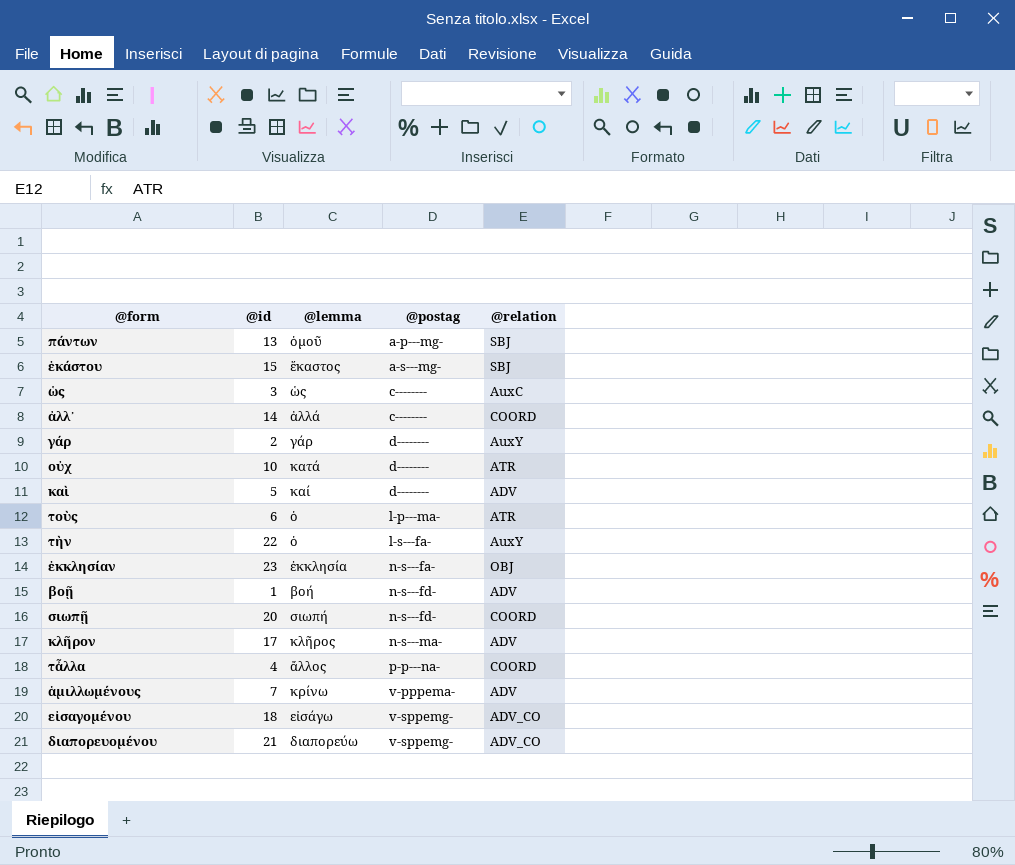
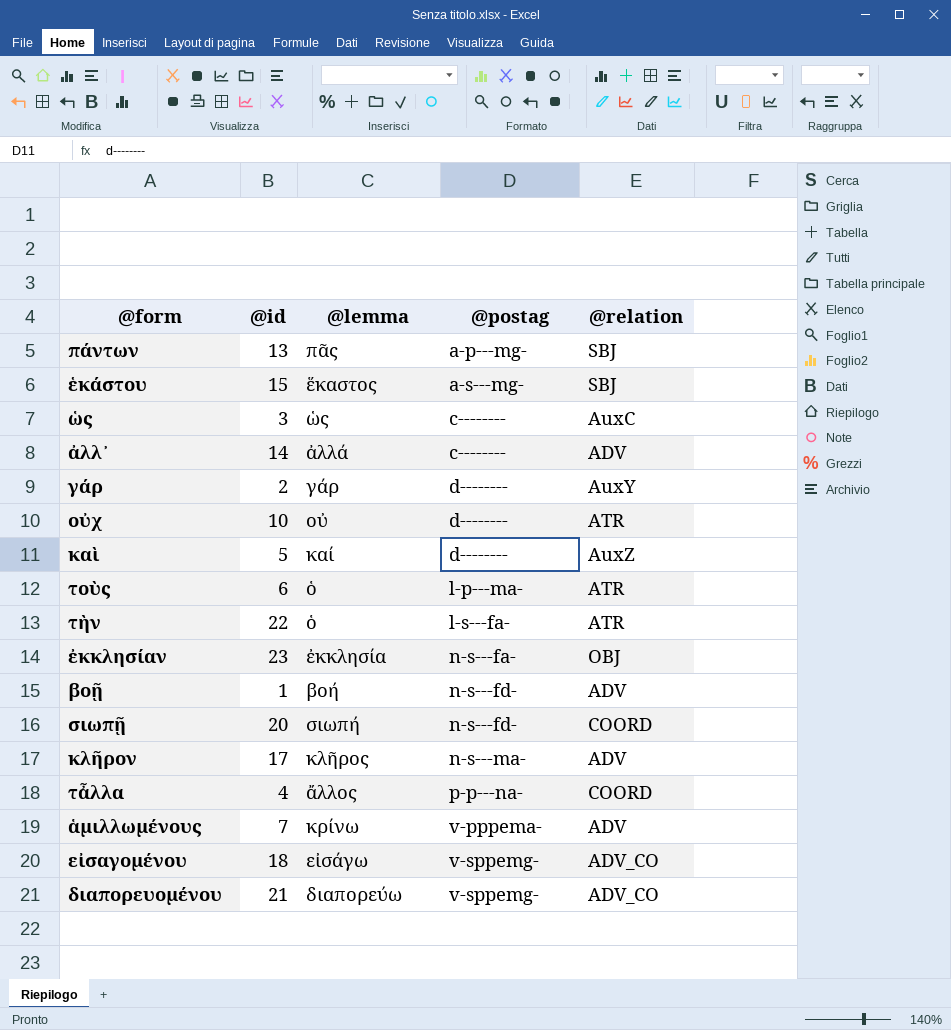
πάντων | @lemma: ὁμοῦ -> πᾶς
ἀλλ᾽ | @relation: COORD -> ADV
οὐχ | @lemma: κατά -> οὐ
καὶ | @relation: ADV -> AuxZ
τὴν | @relation: AuxY -> ATR

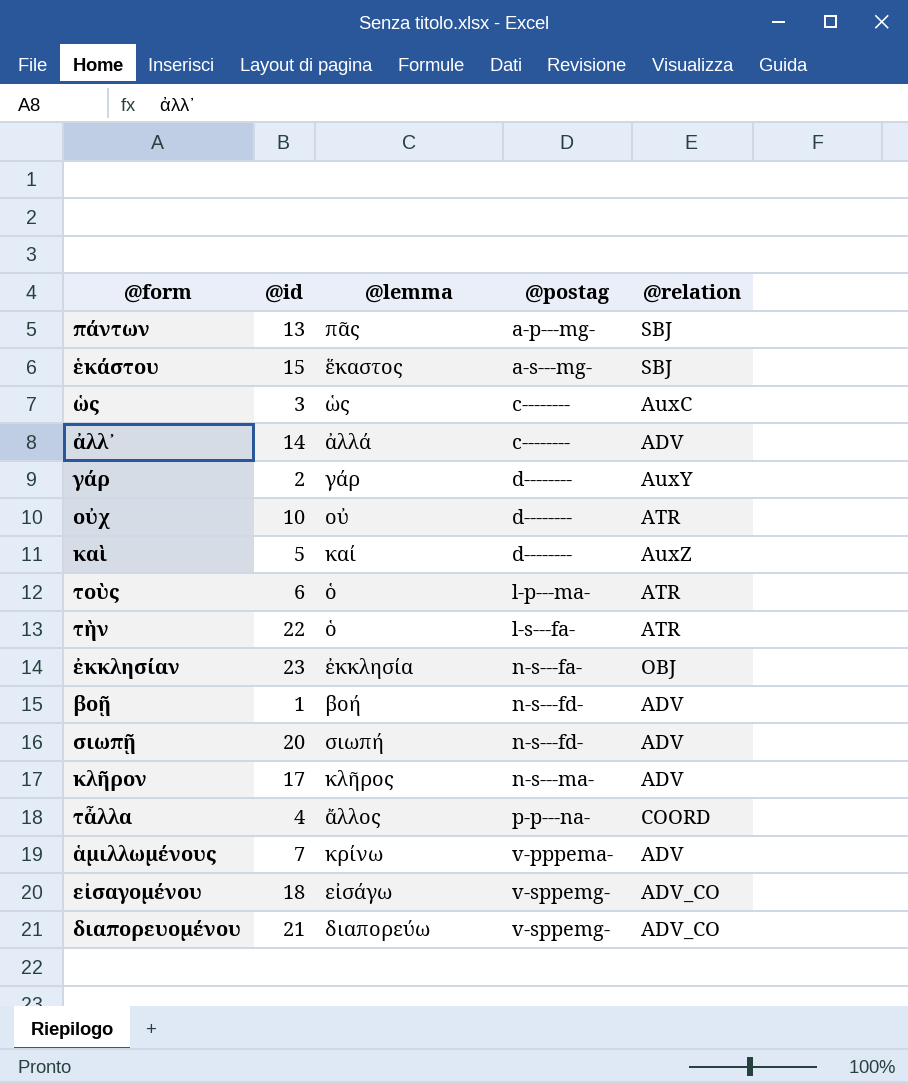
σιωπῇ | @relation: COORD -> ADV

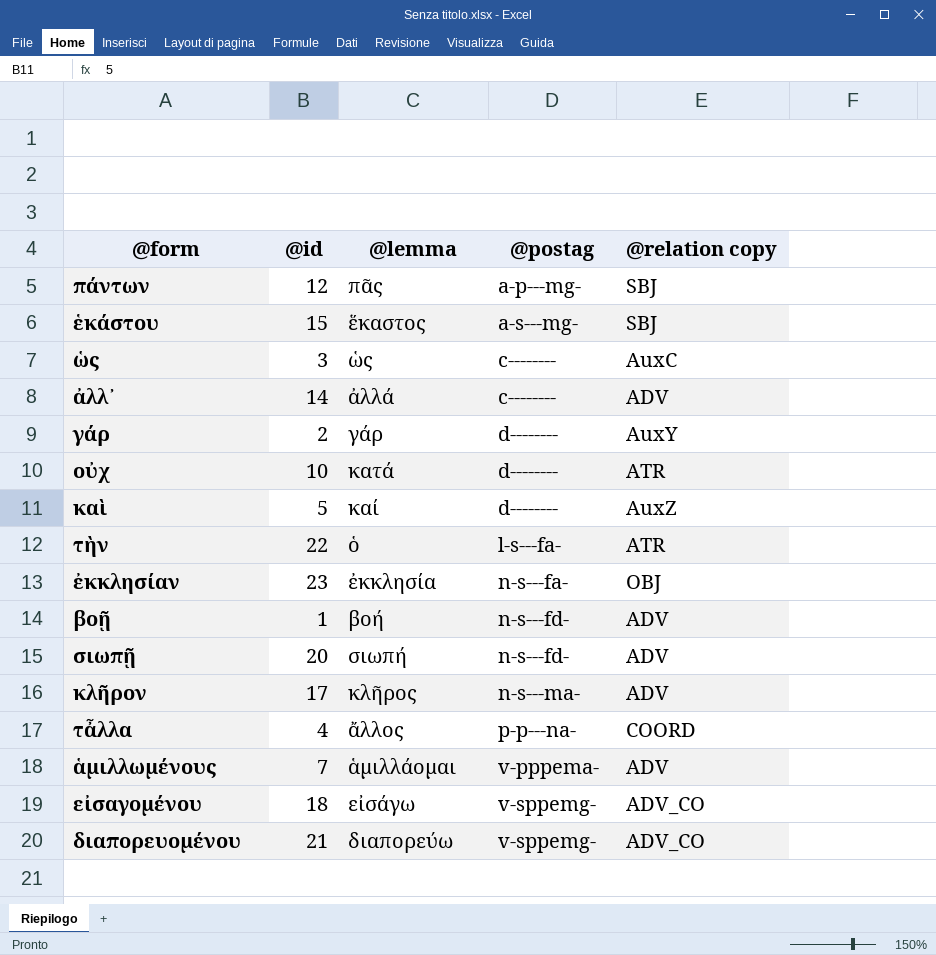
column name: @relation -> @relation copy
row τοὺς: 6 | ὁ | l-p---ma- | ATR -> none
πάντων | @id: 13 -> 12
οὐχ | @lemma: οὐ -> κατά
ἁμιλλωμένους | @lemma: κρίνω -> ἁμιλλάομαι

